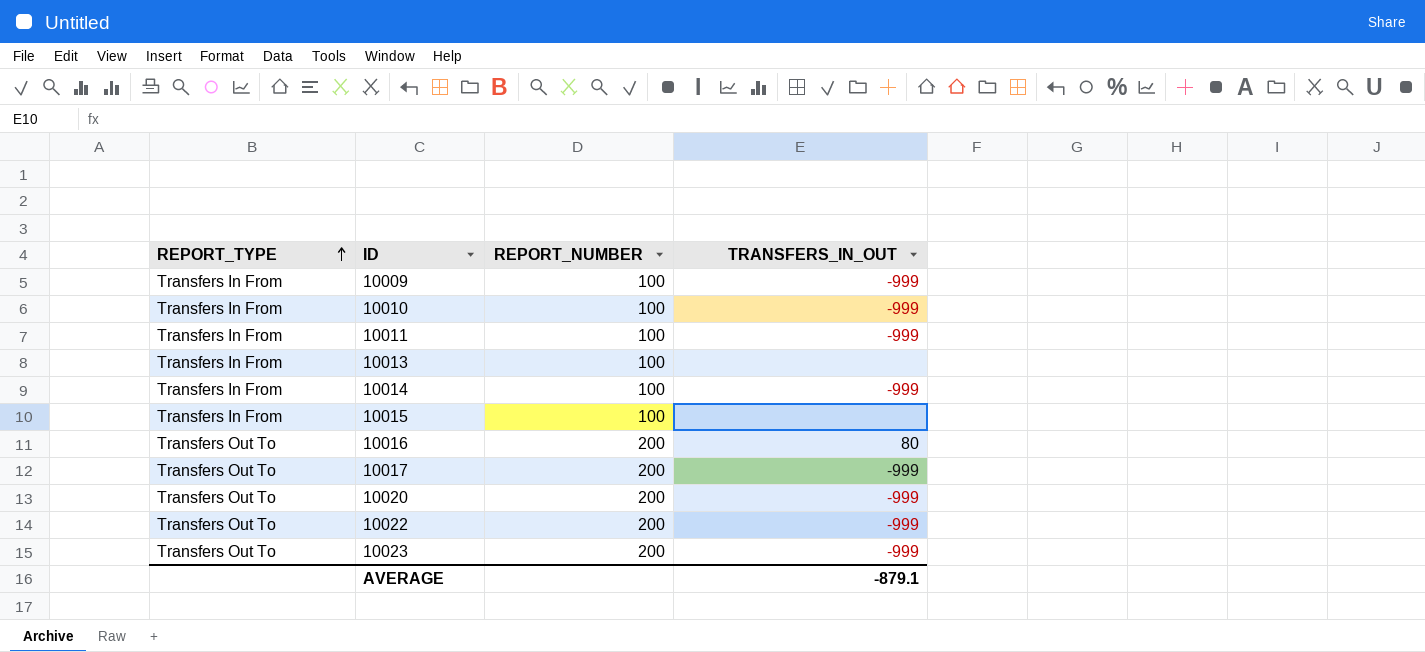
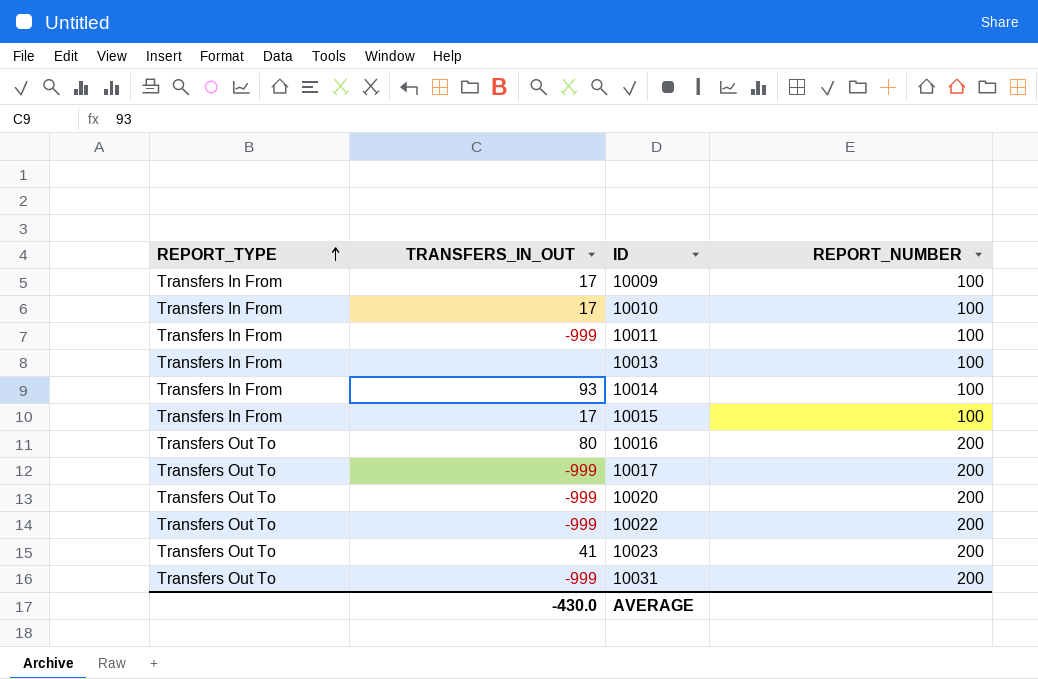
column TRANSFERS_IN_OUT | position: 4 -> 2
10009 | TRANSFERS_IN_OUT: -999 -> 17
10010 | TRANSFERS_IN_OUT: -999 -> 17
10014 | TRANSFERS_IN_OUT: -999 -> 93
10015 | TRANSFERS_IN_OUT: none -> 17
10023 | TRANSFERS_IN_OUT: -999 -> 41
row 10031: none -> Transfers Out To | -999 | 200
AVERAGE | TRANSFERS_IN_OUT: -879.1 -> -430.0

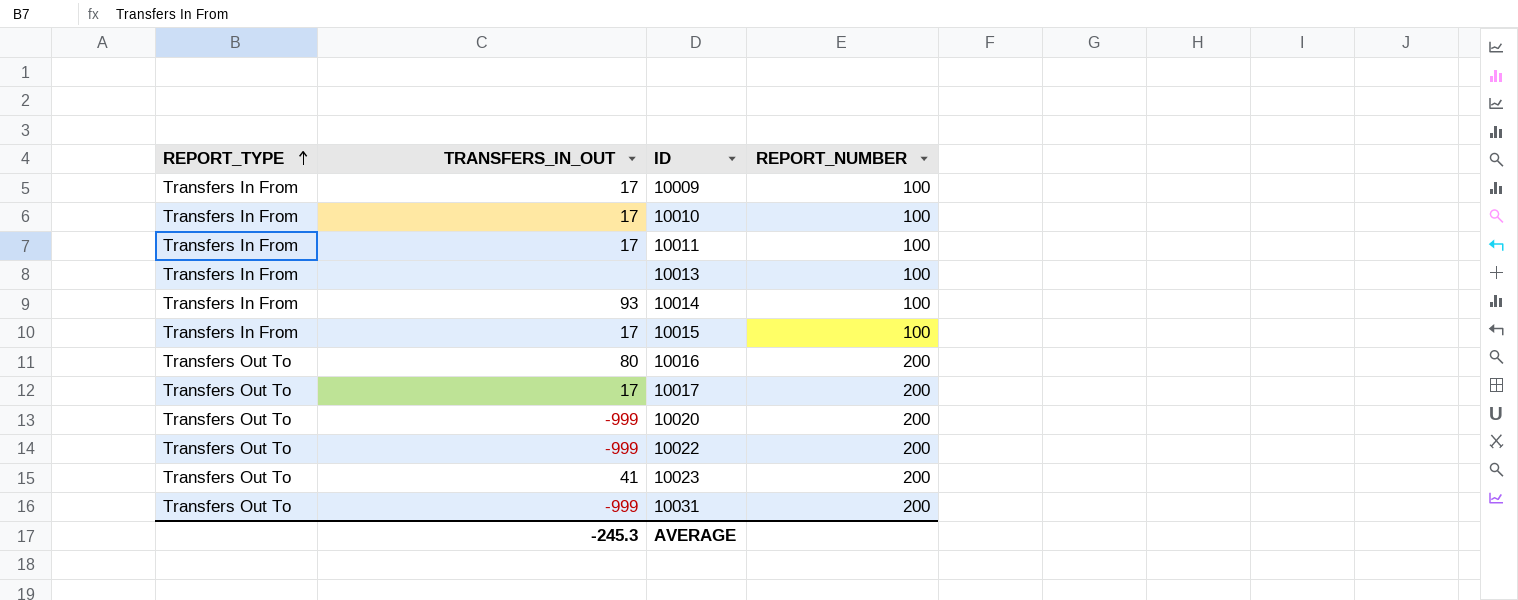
10011 | TRANSFERS_IN_OUT: -999 -> 17
10017 | TRANSFERS_IN_OUT: -999 -> 17
AVERAGE | TRANSFERS_IN_OUT: -430.0 -> -245.3

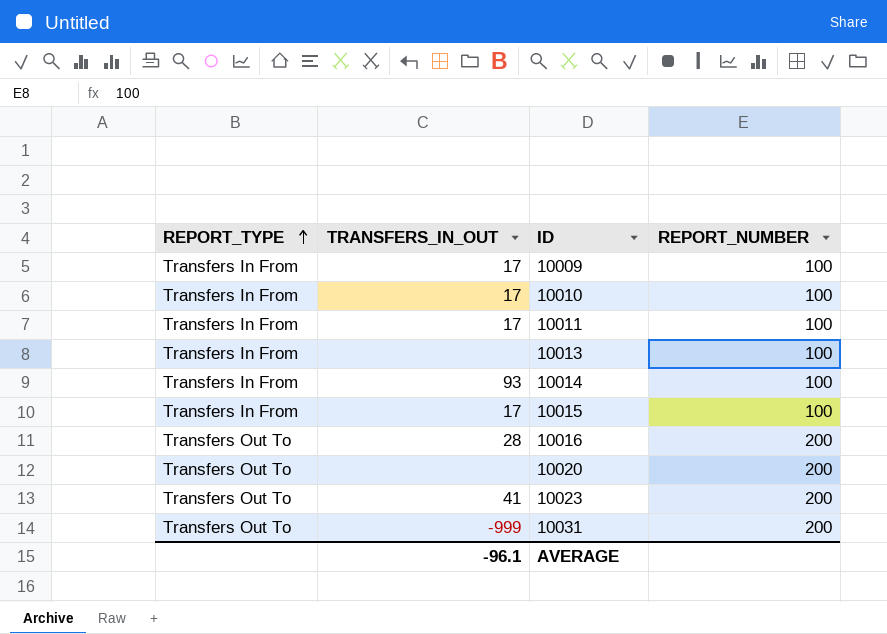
row 10017: Transfers Out To | 17 | 200 -> none
row 10022: Transfers Out To | -999 | 200 -> none
10016 | TRANSFERS_IN_OUT: 80 -> 28
10020 | TRANSFERS_IN_OUT: -999 -> none
AVERAGE | TRANSFERS_IN_OUT: -245.3 -> -96.1

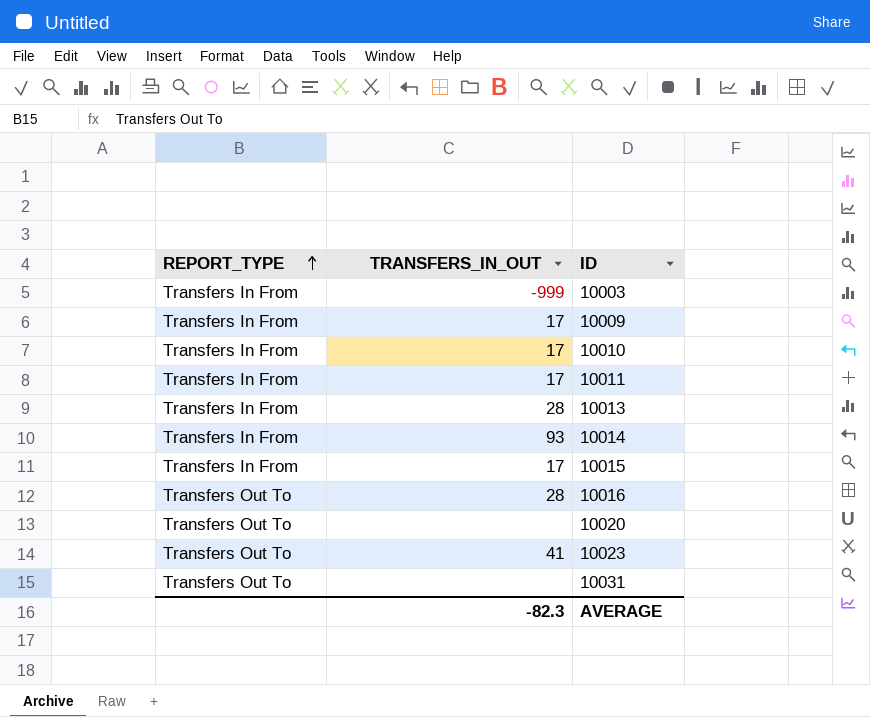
column REPORT_NUMBER | position: 4 -> none
row 10003: none -> Transfers In From | -999
10013 | TRANSFERS_IN_OUT: none -> 28
10031 | TRANSFERS_IN_OUT: -999 -> none
AVERAGE | TRANSFERS_IN_OUT: -96.1 -> -82.3

